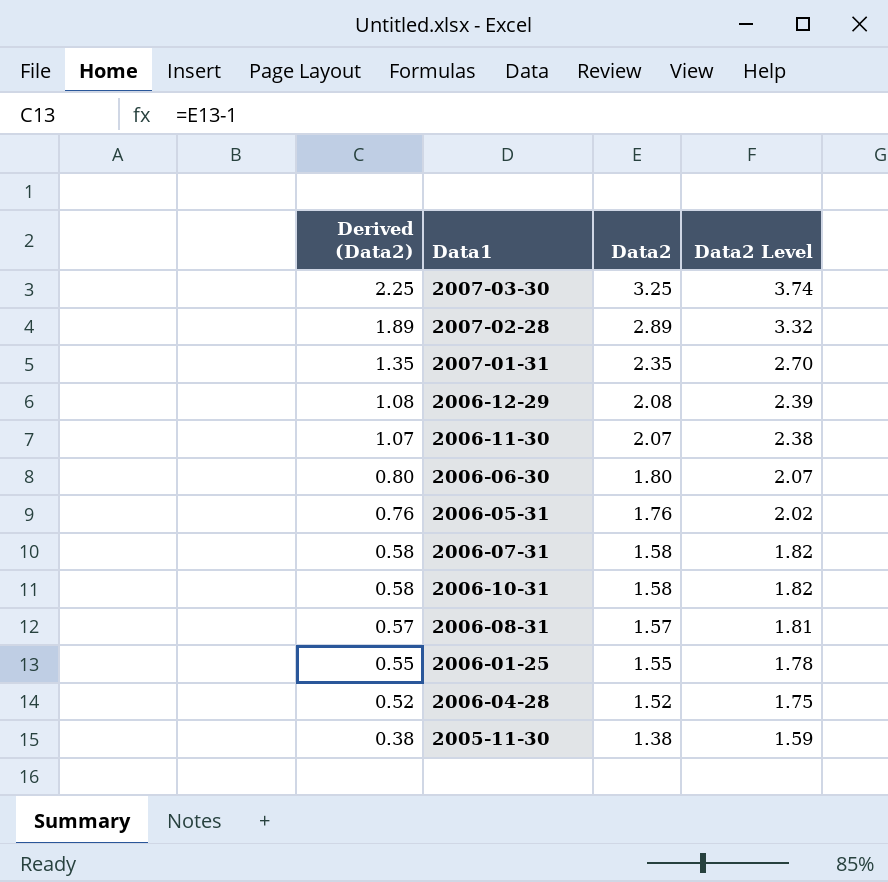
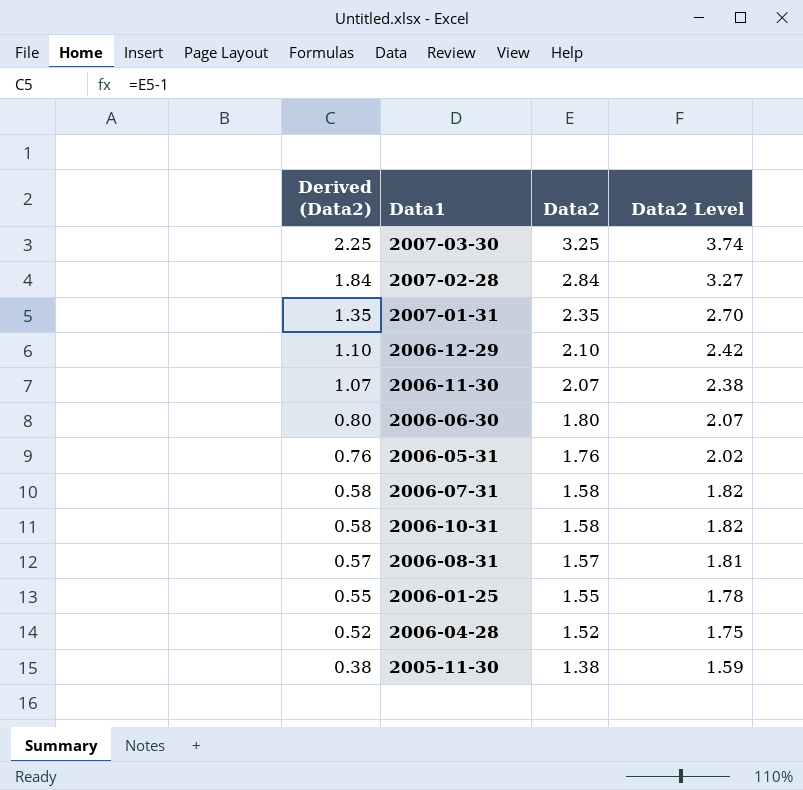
2007-02-28 | Derived (Data2): 1.89 -> 1.84
2007-02-28 | Data2: 2.89 -> 2.84
2007-02-28 | Data2 Level: 3.32 -> 3.27
2006-12-29 | Derived (Data2): 1.08 -> 1.10
2006-12-29 | Data2: 2.08 -> 2.10
2006-12-29 | Data2 Level: 2.39 -> 2.42

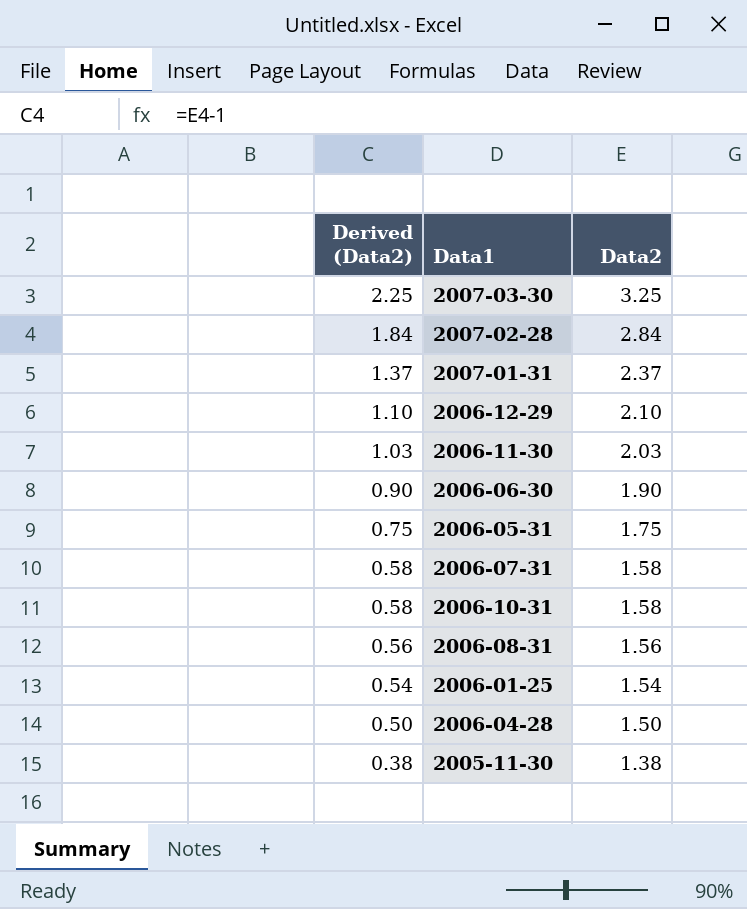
column Data2 Level | formula: [Data2] * 1.15 -> none
2007-01-31 | Derived (Data2): 1.35 -> 1.37
2007-01-31 | Data2: 2.35 -> 2.37
2006-11-30 | Derived (Data2): 1.07 -> 1.03
2006-11-30 | Data2: 2.07 -> 2.03
2006-06-30 | Derived (Data2): 0.80 -> 0.90
2006-06-30 | Data2: 1.80 -> 1.90
2006-05-31 | Derived (Data2): 0.76 -> 0.75
2006-05-31 | Data2: 1.76 -> 1.75
2006-08-31 | Derived (Data2): 0.57 -> 0.56
2006-08-31 | Data2: 1.57 -> 1.56
2006-01-25 | Derived (Data2): 0.55 -> 0.54
2006-01-25 | Data2: 1.55 -> 1.54
2006-04-28 | Derived (Data2): 0.52 -> 0.50
2006-04-28 | Data2: 1.52 -> 1.50

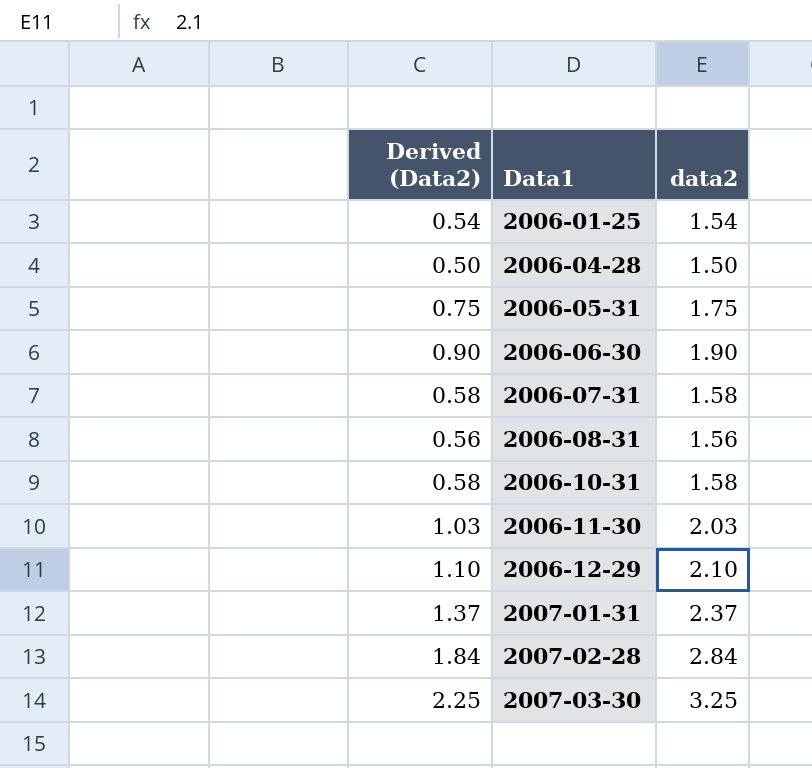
row order: Derived (Data2) descending -> Data1 ascending
column name: Data2 -> data2
row 2005-11-30: 0.38 | 1.38 -> none

